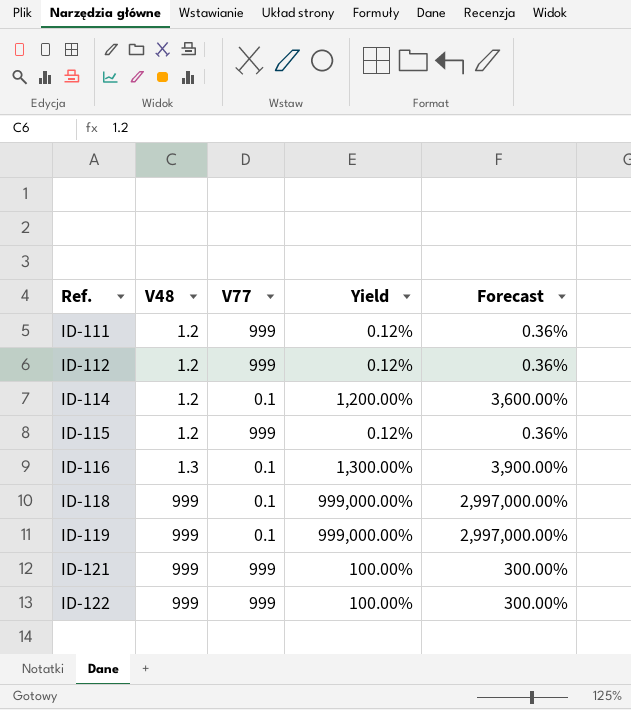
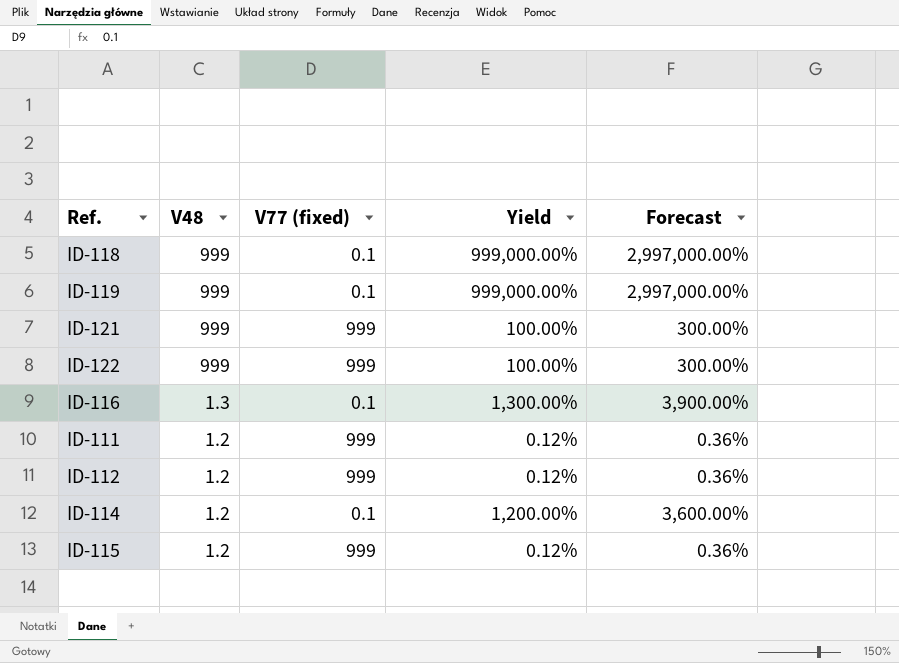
row order: Ref. ascending -> V48 descending
column name: V77 -> V77 (fixed)

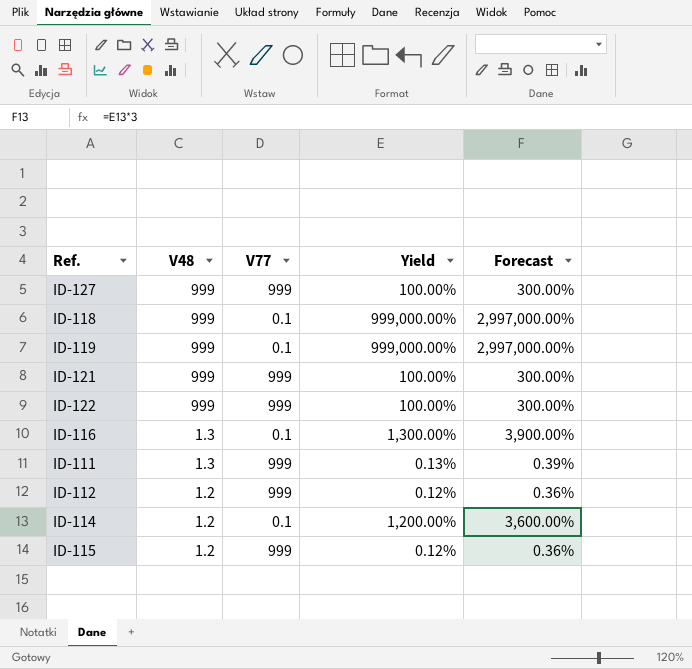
column name: V77 (fixed) -> V77
row ID-127: none -> 999 | 999 | 100.00% | 300.00%
ID-111 | V48: 1.2 -> 1.3
ID-111 | Yield: 0.12% -> 0.13%
ID-111 | Forecast: 0.36% -> 0.39%

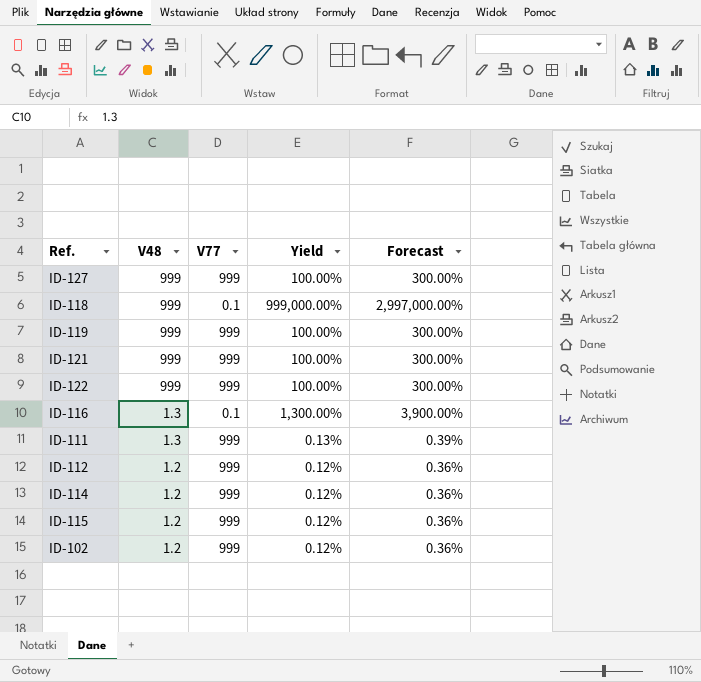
ID-119 | V77: 0.1 -> 999
ID-119 | Yield: 999,000.00% -> 100.00%
ID-119 | Forecast: 2,997,000.00% -> 300.00%
ID-114 | V77: 0.1 -> 999
ID-114 | Yield: 1,200.00% -> 0.12%
ID-114 | Forecast: 3,600.00% -> 0.36%
row ID-102: none -> 1.2 | 999 | 0.12% | 0.36%

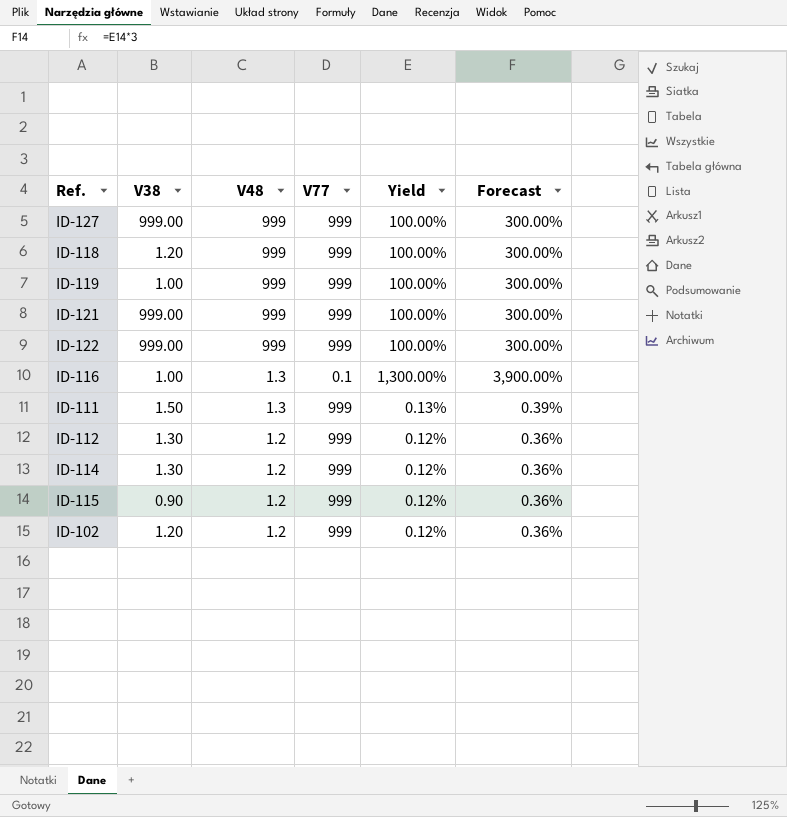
column V38 | position: none -> 2
ID-118 | V77: 0.1 -> 999
ID-118 | Yield: 999,000.00% -> 100.00%
ID-118 | Forecast: 2,997,000.00% -> 300.00%

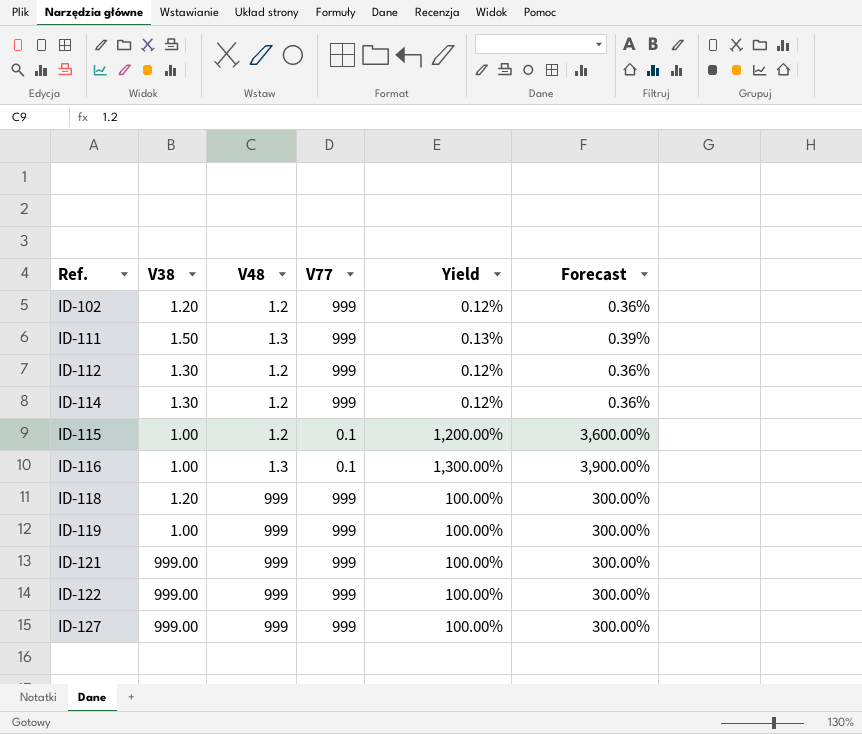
row order: V48 descending -> Ref. ascending
ID-115 | V38: 0.90 -> 1.00
ID-115 | V77: 999 -> 0.1
ID-115 | Yield: 0.12% -> 1,200.00%
ID-115 | Forecast: 0.36% -> 3,600.00%

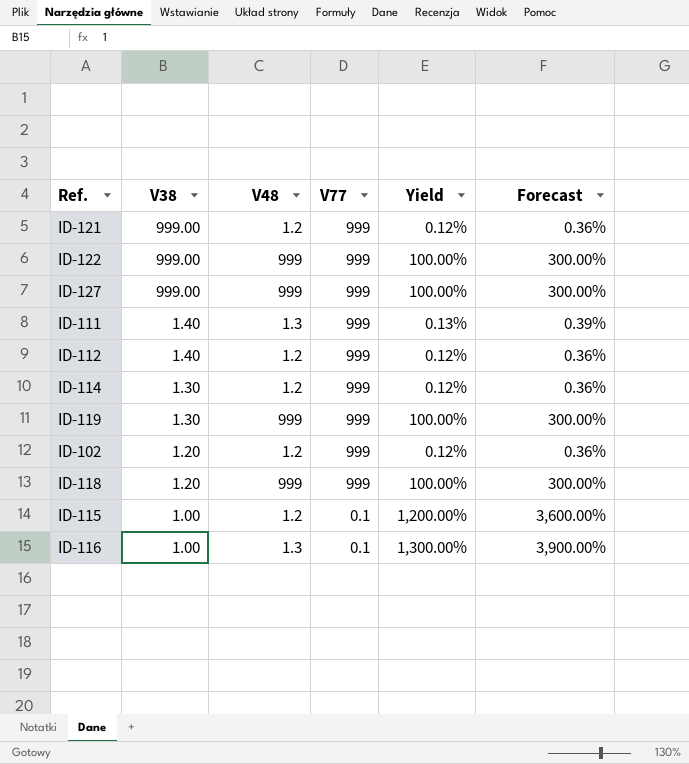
row order: Ref. ascending -> V38 descending
ID-121 | V48: 999 -> 1.2
ID-121 | Yield: 100.00% -> 0.12%
ID-121 | Forecast: 300.00% -> 0.36%
ID-111 | V38: 1.50 -> 1.40
ID-112 | V38: 1.30 -> 1.40
ID-119 | V38: 1.00 -> 1.30

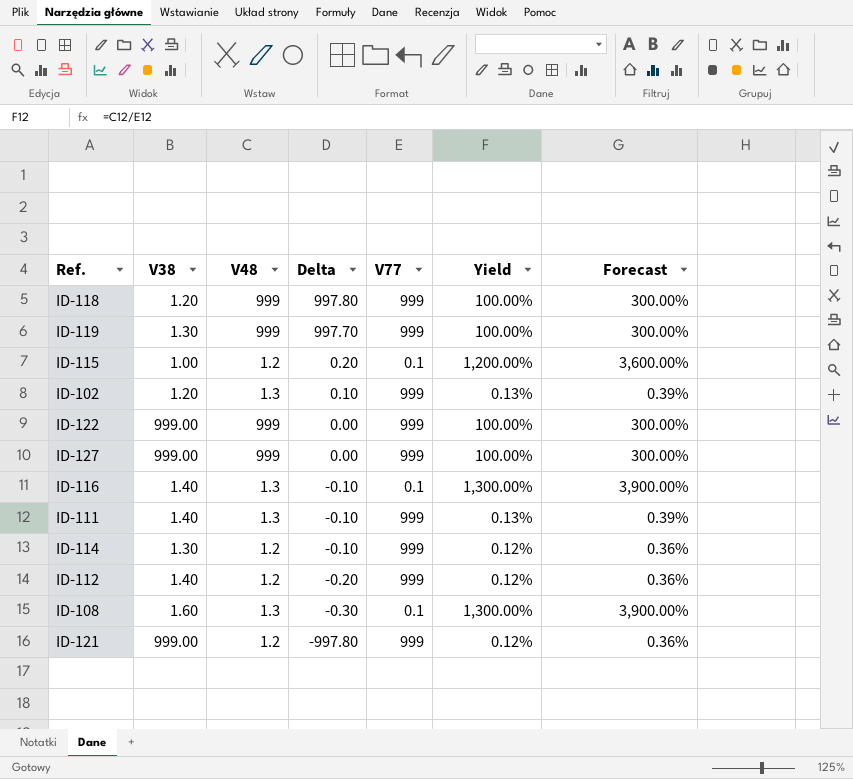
row order: V38 descending -> Delta descending
column Delta | formula: none -> [V48] - [V38]
ID-102 | V48: 1.2 -> 1.3
ID-102 | Yield: 0.12% -> 0.13%
ID-102 | Forecast: 0.36% -> 0.39%
ID-116 | V38: 1.00 -> 1.40
row ID-108: none -> 1.60 | 1.3 | -0.30 | 0.1 | 1,300.00% | 3,900.00%

